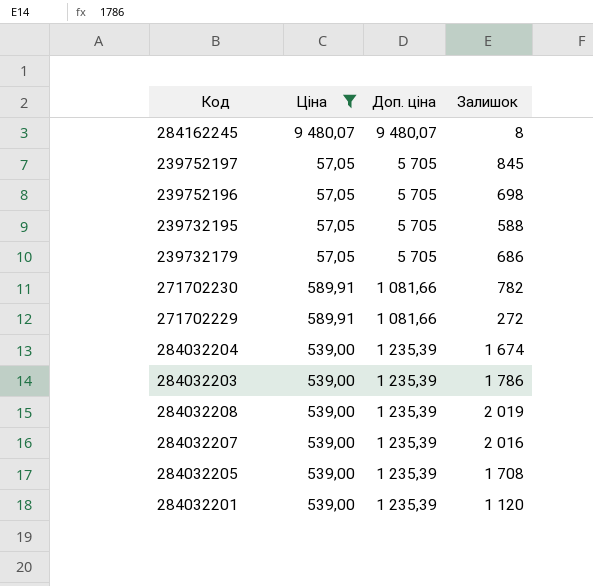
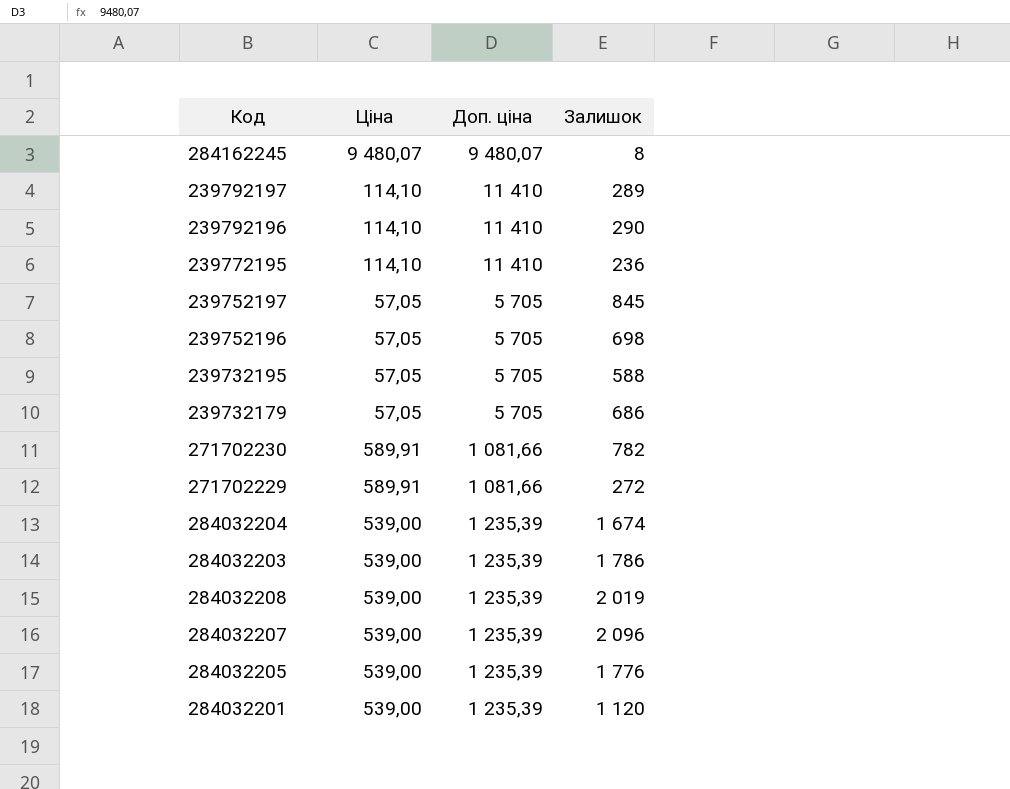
filter: Ціна != 114,10 -> none
284032207 | Залишок: 2 016 -> 2 096
284032205 | Залишок: 1 708 -> 1 776

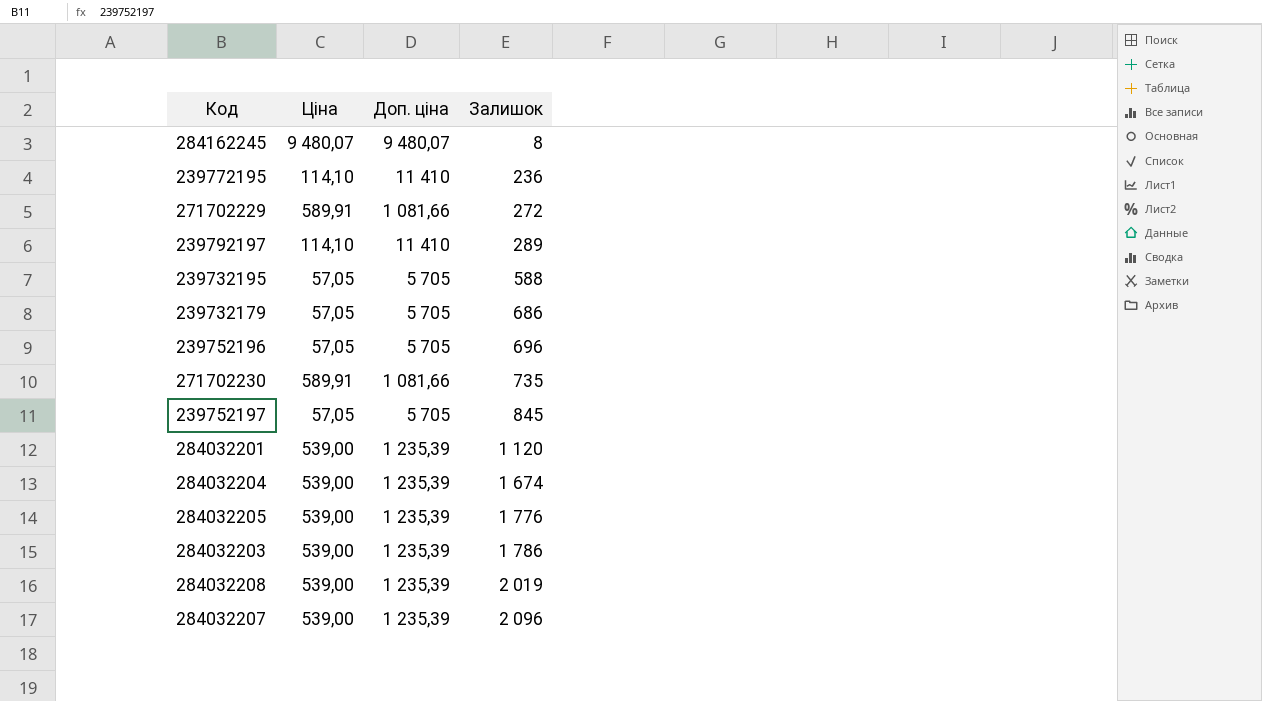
row order: none -> Залишок ascending
row 239792196: 114,10 | 11 410 | 290 -> none
239752196 | Залишок: 698 -> 696
271702230 | Залишок: 782 -> 735

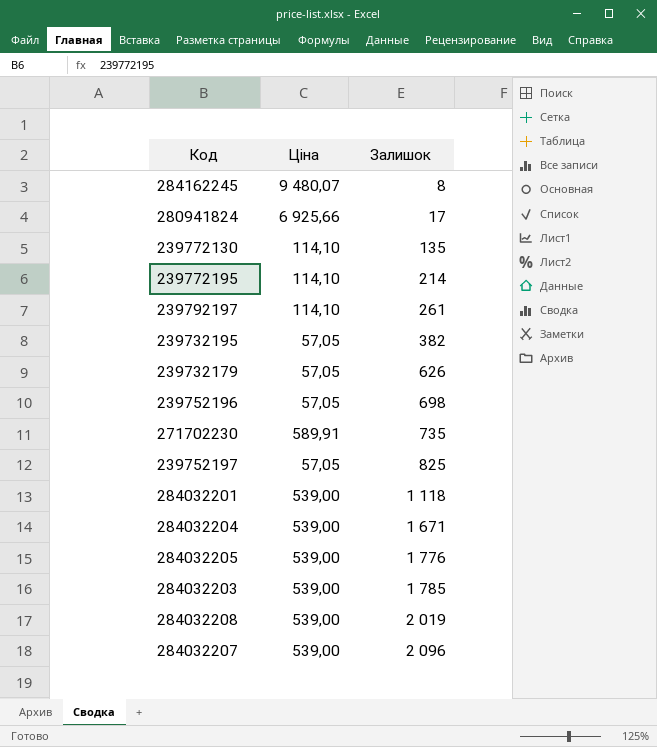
column Доп. ціна | position: 3 -> none
row 271702229: 589,91 | 1 081,66 | 272 -> none
row 280941824: none -> 6 925,66 | 17
row 239772130: none -> 114,10 | 135
239772195 | Залишок: 236 -> 214
239792197 | Залишок: 289 -> 261
239732195 | Залишок: 588 -> 382
239732179 | Залишок: 686 -> 626
239752196 | Залишок: 696 -> 698
239752197 | Залишок: 845 -> 825
284032201 | Залишок: 1 120 -> 1 118
284032204 | Залишок: 1 674 -> 1 671
284032203 | Залишок: 1 786 -> 1 785

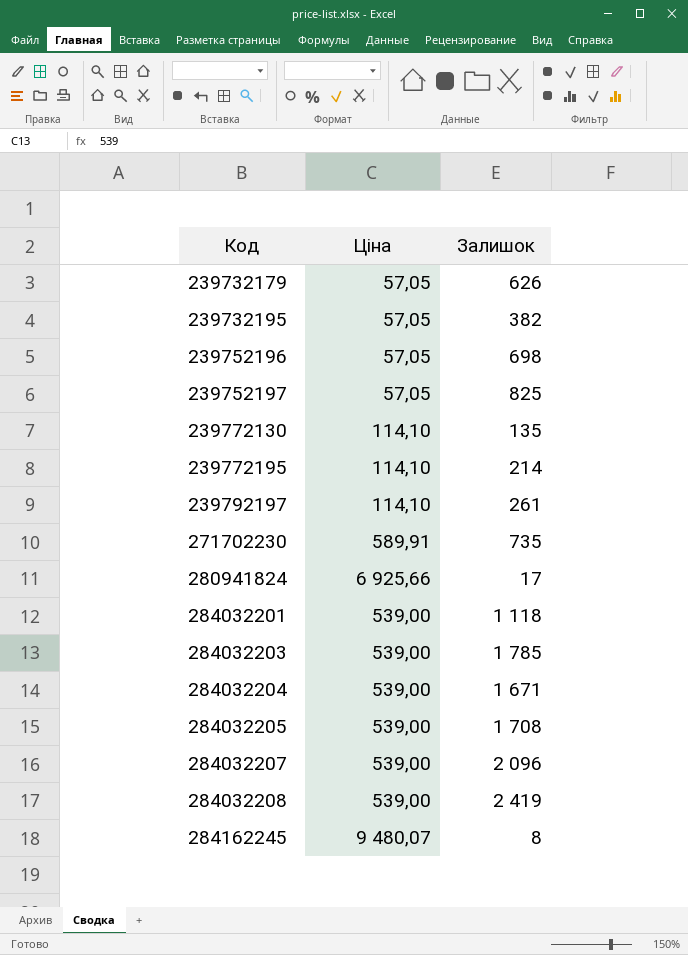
row order: Залишок ascending -> Код ascending
284032205 | Залишок: 1 776 -> 1 708
284032208 | Залишок: 2 019 -> 2 419

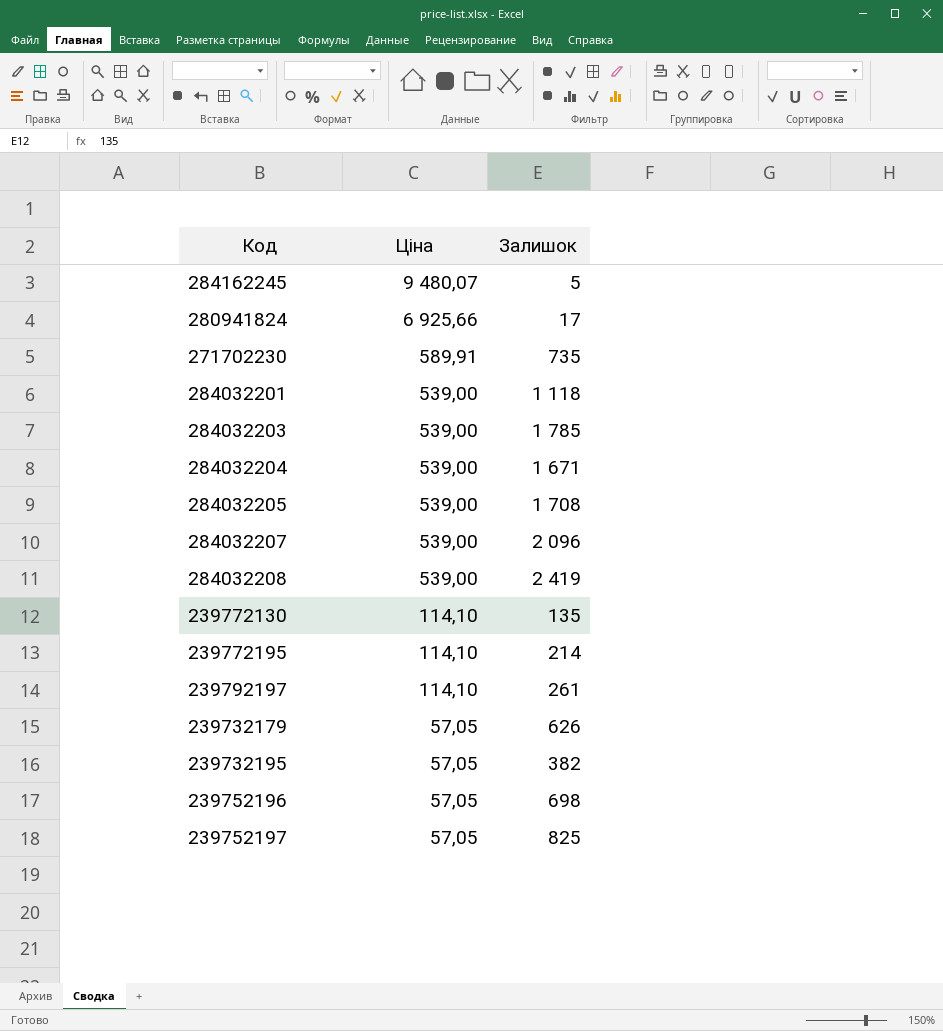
row order: Код ascending -> Ціна descending
284162245 | Залишок: 8 -> 5

